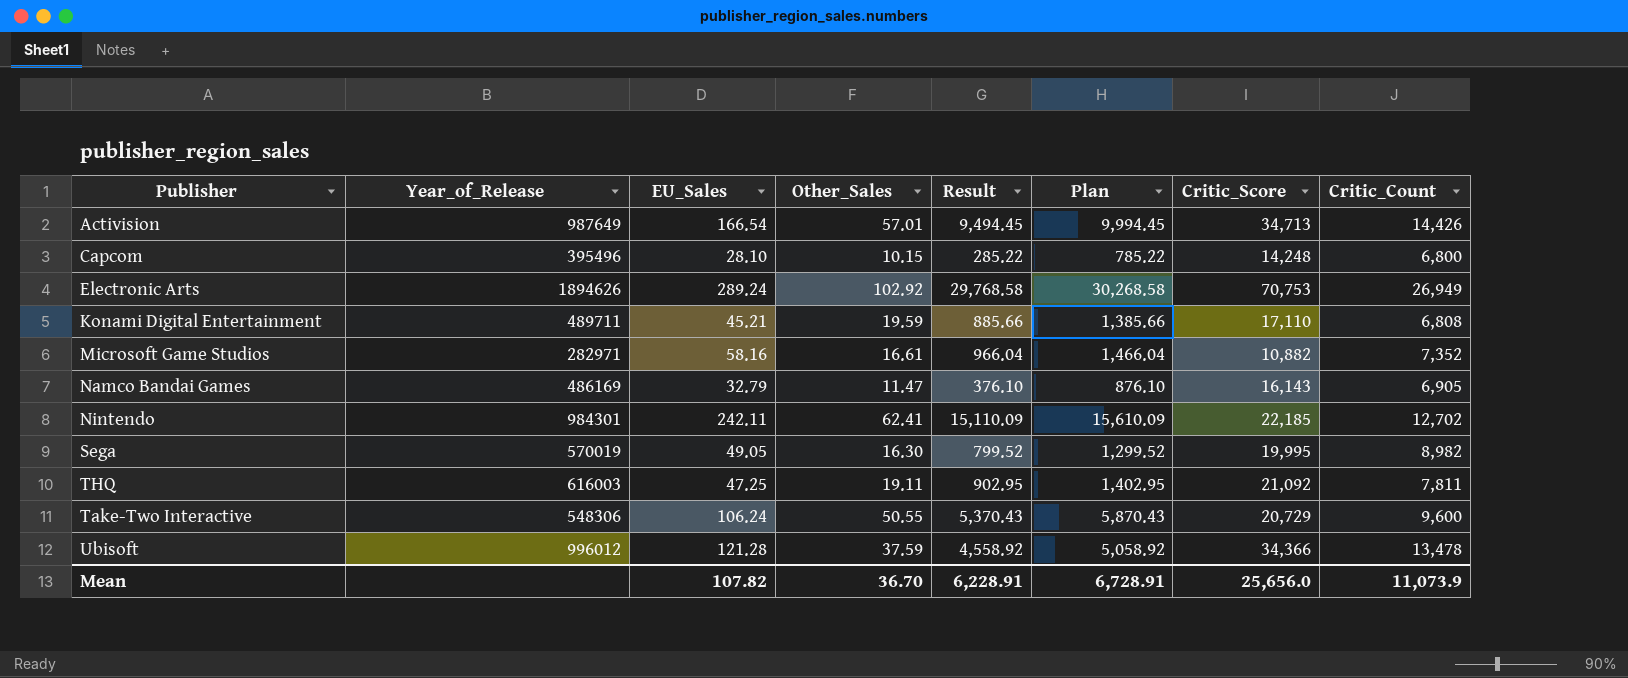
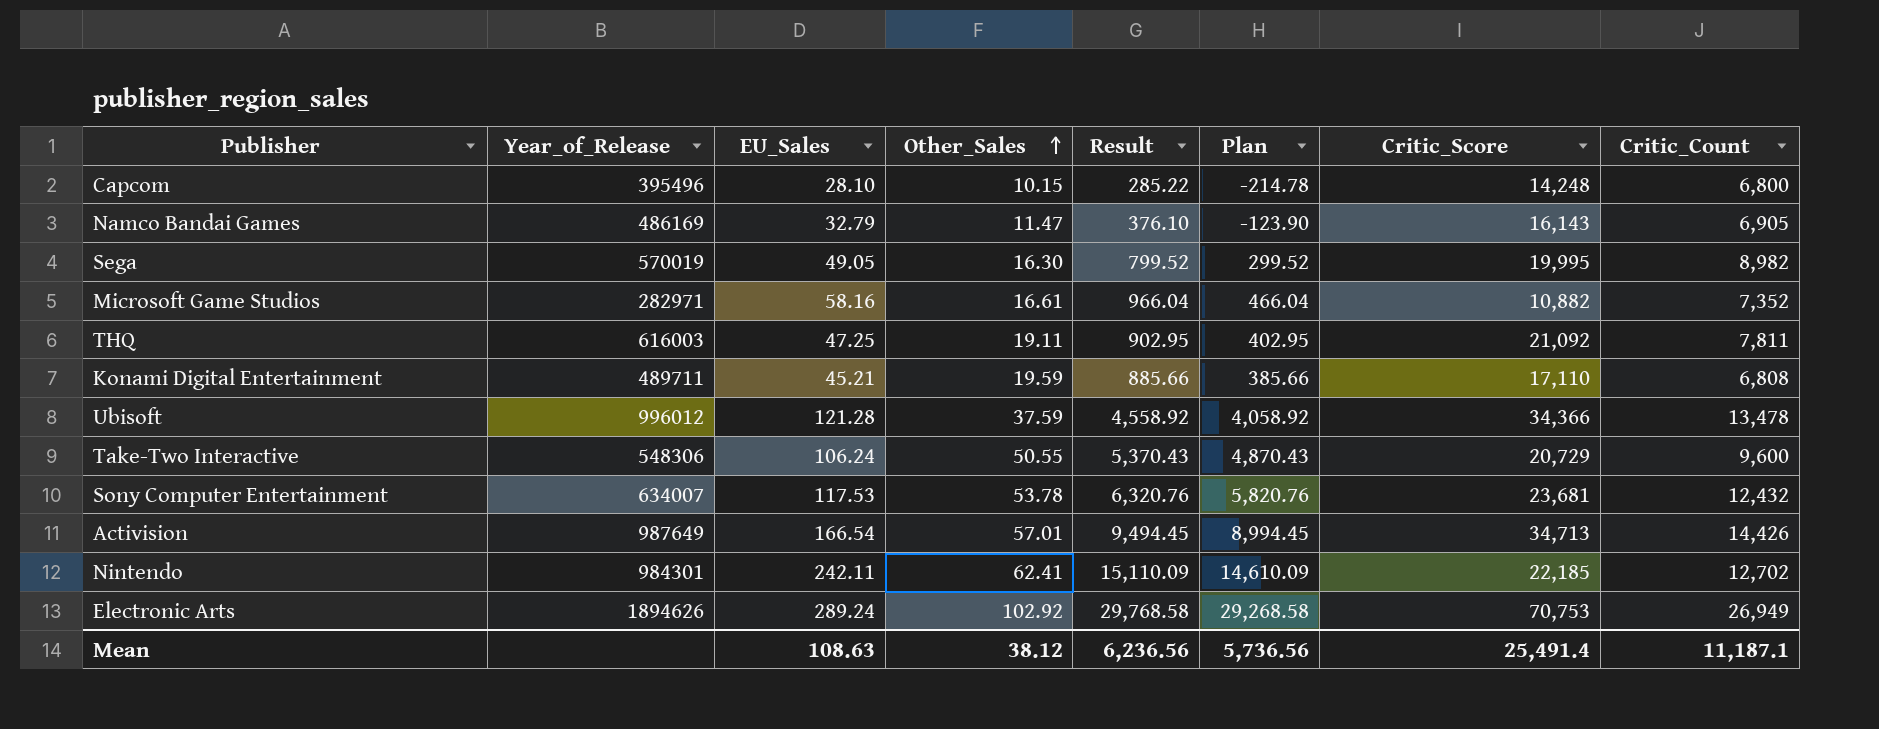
row order: none -> Other_Sales ascending
column Plan | formula: [Result] + 500 -> [Result] - 500
row Sony Computer Entertainment: none -> 634007 | 117.53 | 53.78 | 6,320.76 | 5,820.76 | 23,681 | 12,432
Mean | EU_Sales: 107.82 -> 108.63
Mean | Other_Sales: 36.70 -> 38.12
Mean | Result: 6,228.91 -> 6,236.56
Mean | Plan: 6,728.91 -> 5,736.56
Mean | Critic_Score: 25,656.0 -> 25,491.4
Mean | Critic_Count: 11,073.9 -> 11,187.1

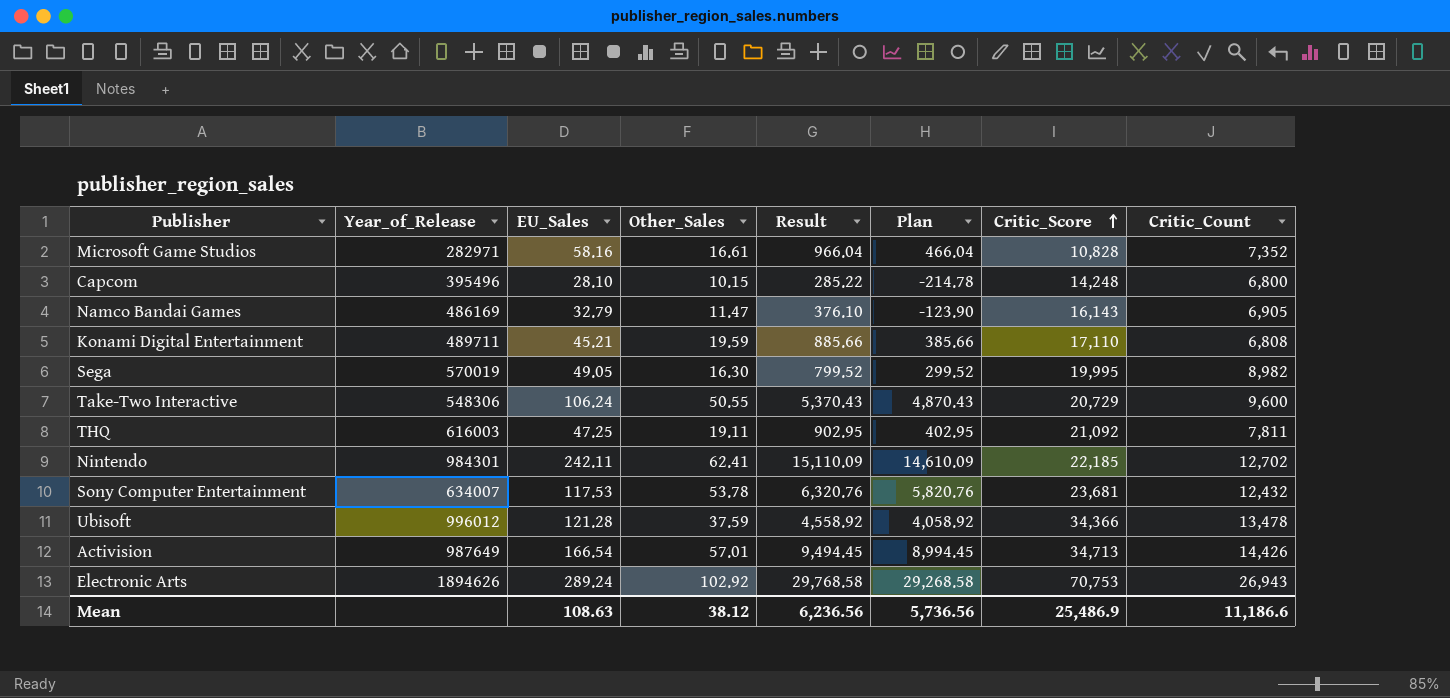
row order: Other_Sales ascending -> Critic_Score ascending
Microsoft Game Studios | Critic_Score: 10,882 -> 10,828
Electronic Arts | Critic_Count: 26,949 -> 26,943
Mean | Critic_Score: 25,491.4 -> 25,486.9
Mean | Critic_Count: 11,187.1 -> 11,186.6

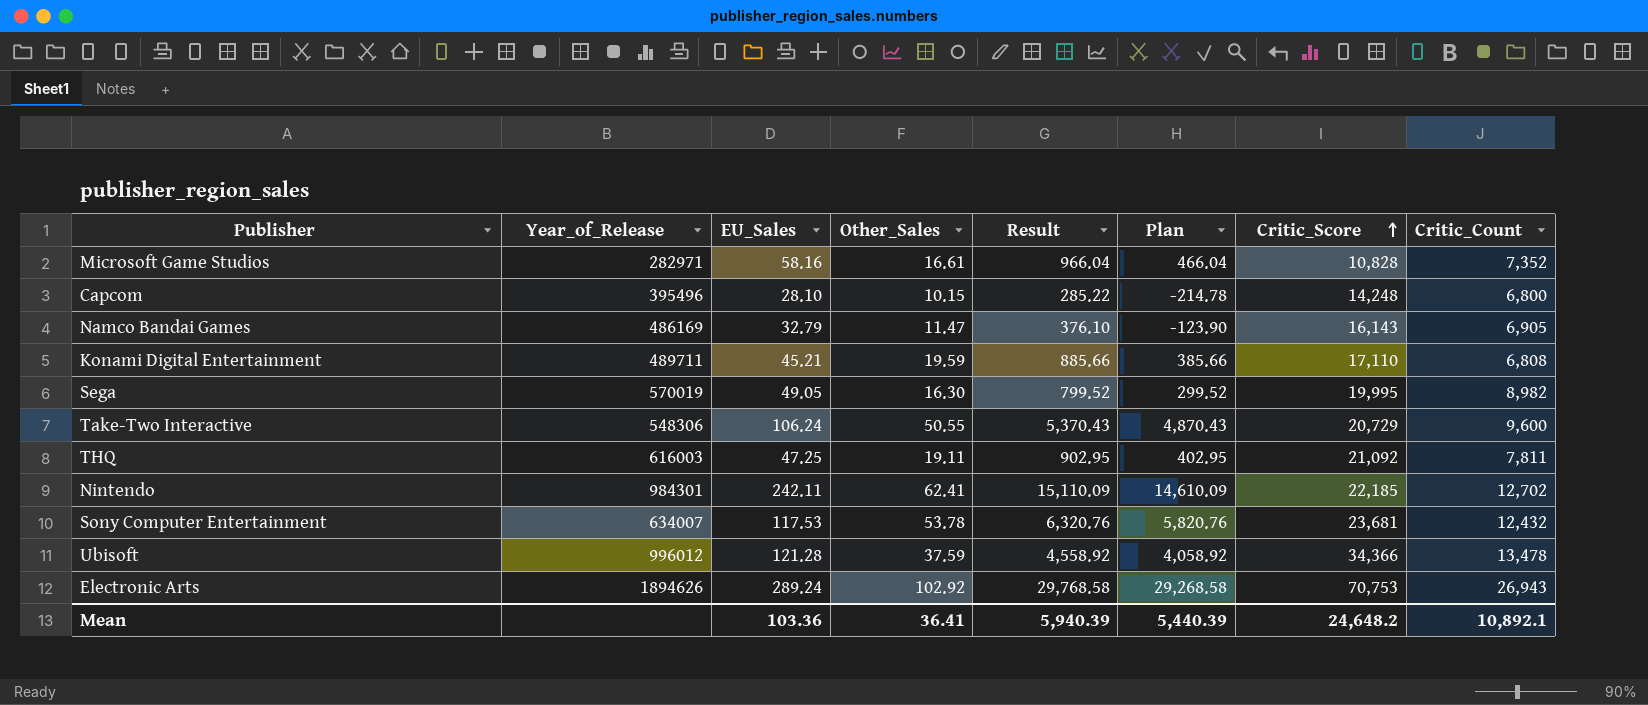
row Activision: 987649 | 166.54 | 57.01 | 9,494.45 | 8,994.45 | 34,713 | 14,426 -> none
Mean | EU_Sales: 108.63 -> 103.36
Mean | Other_Sales: 38.12 -> 36.41
Mean | Result: 6,236.56 -> 5,940.39
Mean | Plan: 5,736.56 -> 5,440.39
Mean | Critic_Score: 25,486.9 -> 24,648.2
Mean | Critic_Count: 11,186.6 -> 10,892.1

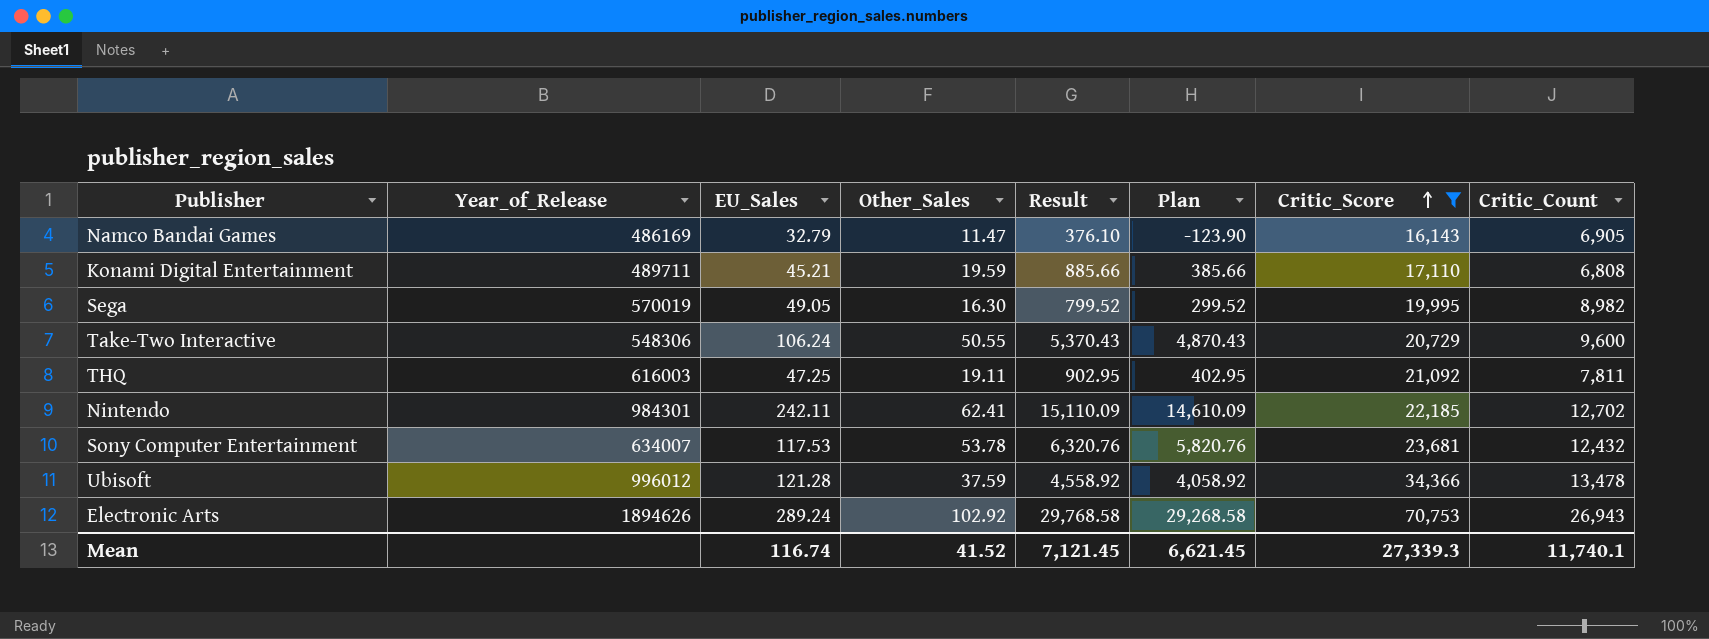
filter: none -> Critic_Score >= 16,143
Mean | EU_Sales: 103.36 -> 116.74
Mean | Other_Sales: 36.41 -> 41.52
Mean | Result: 5,940.39 -> 7,121.45
Mean | Plan: 5,440.39 -> 6,621.45
Mean | Critic_Score: 24,648.2 -> 27,339.3
Mean | Critic_Count: 10,892.1 -> 11,740.1

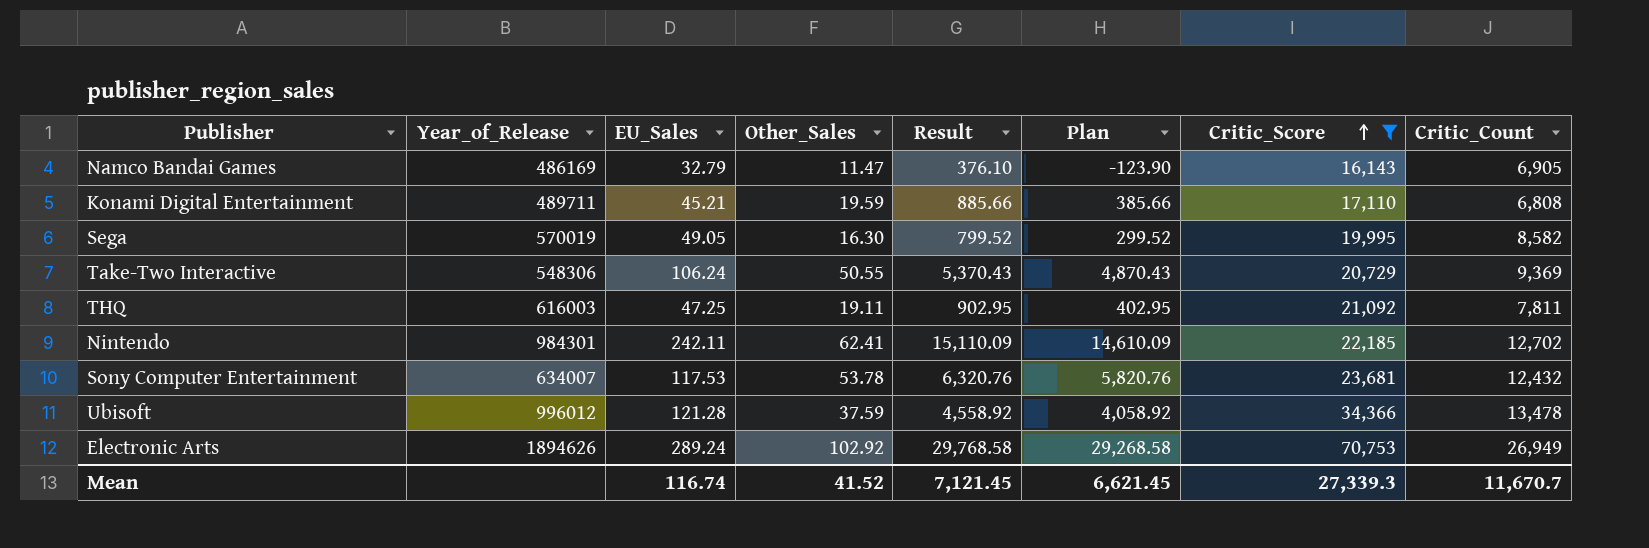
Sega | Critic_Count: 8,982 -> 8,582
Take-Two Interactive | Critic_Count: 9,600 -> 9,369
Electronic Arts | Critic_Count: 26,943 -> 26,949
Mean | Critic_Count: 11,740.1 -> 11,670.7

